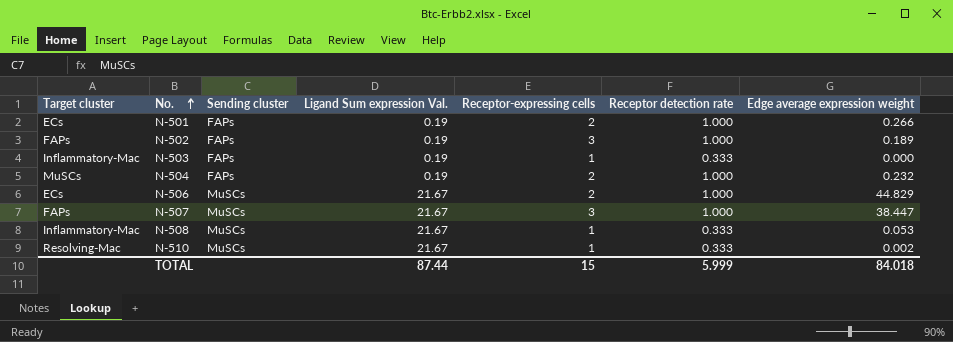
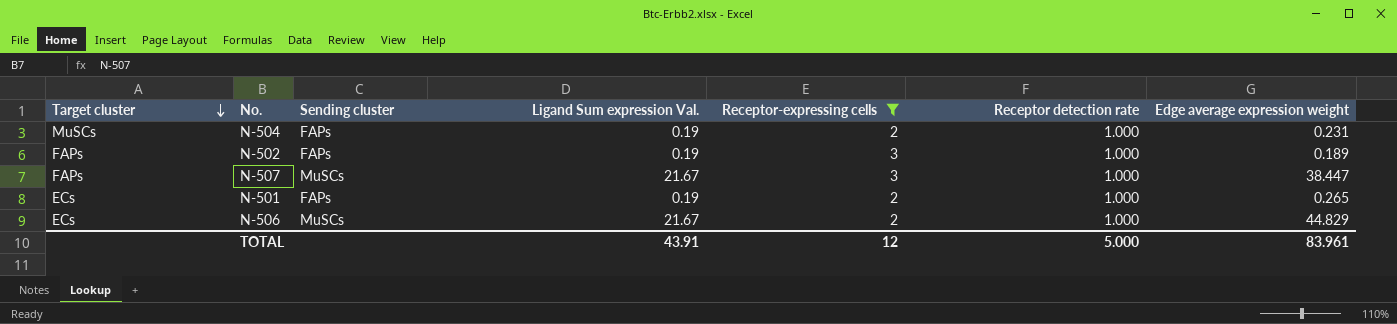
filter: none -> Receptor-expressing cells != 1
row order: No. ascending -> Target cluster descending
N-504 | Edge average expression weight: 0.232 -> 0.231
N-501 | Edge average expression weight: 0.266 -> 0.265
TOTAL | Ligand Sum expression Val.: 87.44 -> 43.91
TOTAL | Receptor-expressing cells: 15 -> 12
TOTAL | Receptor detection rate: 5.999 -> 5.000
TOTAL | Edge average expression weight: 84.018 -> 83.961

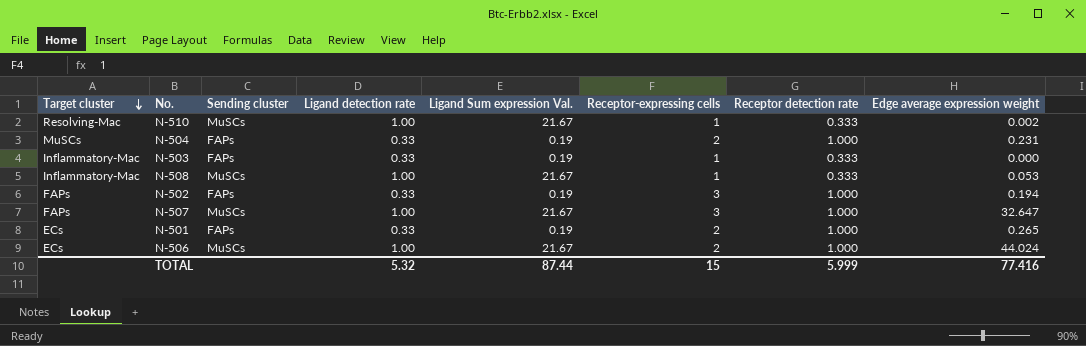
filter: Receptor-expressing cells != 1 -> none
column Ligand detection rate | position: none -> 4
N-502 | Edge average expression weight: 0.189 -> 0.194
N-507 | Edge average expression weight: 38.447 -> 32.647
N-506 | Edge average expression weight: 44.829 -> 44.024
TOTAL | Ligand Sum expression Val.: 43.91 -> 87.44
TOTAL | Receptor-expressing cells: 12 -> 15
TOTAL | Receptor detection rate: 5.000 -> 5.999
TOTAL | Edge average expression weight: 83.961 -> 77.416

